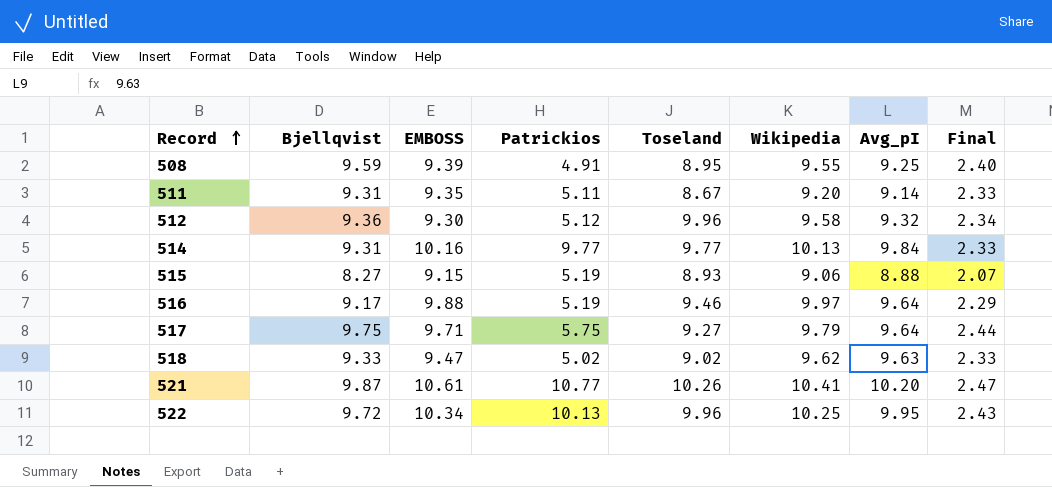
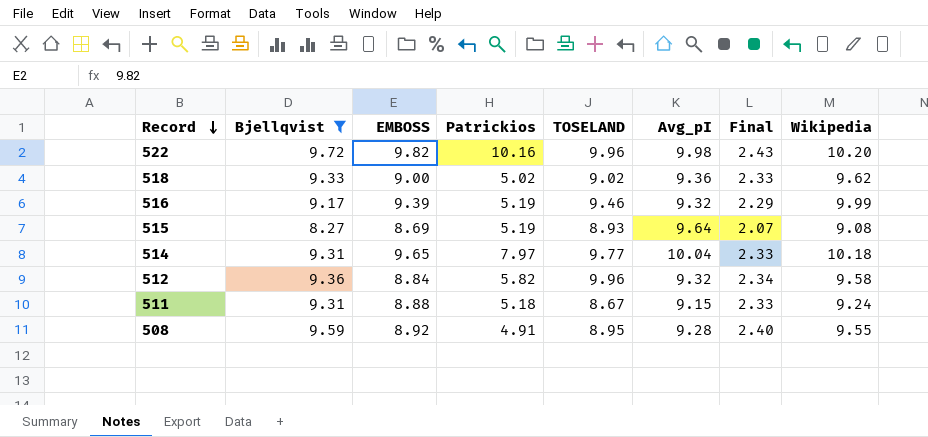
filter: none -> Bjellqvist <= 9.72
row order: Record ascending -> Record descending
column name: Toseland -> TOSELAND
column Wikipedia | position: 6 -> 8
522 | EMBOSS: 10.34 -> 9.82
522 | Patrickios: 10.13 -> 10.16
522 | Avg_pI: 9.95 -> 9.98
522 | Wikipedia: 10.25 -> 10.20
518 | EMBOSS: 9.47 -> 9.00
518 | Avg_pI: 9.63 -> 9.36
516 | EMBOSS: 9.88 -> 9.39
516 | Avg_pI: 9.64 -> 9.32
516 | Wikipedia: 9.97 -> 9.99
515 | EMBOSS: 9.15 -> 8.69
515 | Avg_pI: 8.88 -> 9.64
515 | Wikipedia: 9.06 -> 9.08
514 | EMBOSS: 10.16 -> 9.65
514 | Patrickios: 9.77 -> 7.97
514 | Avg_pI: 9.84 -> 10.04
514 | Wikipedia: 10.13 -> 10.18
512 | EMBOSS: 9.30 -> 8.84
512 | Patrickios: 5.12 -> 5.82
511 | EMBOSS: 9.35 -> 8.88
511 | Patrickios: 5.11 -> 5.18
511 | Avg_pI: 9.14 -> 9.15
511 | Wikipedia: 9.20 -> 9.24
508 | EMBOSS: 9.39 -> 8.92
508 | Avg_pI: 9.25 -> 9.28

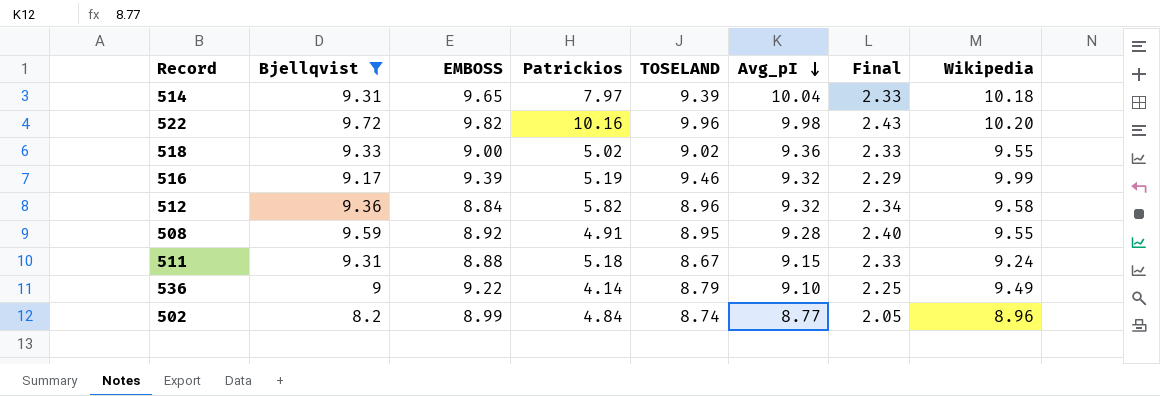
row order: Record descending -> Avg_pI descending
row 515: 8.27 | 8.69 | 5.19 | 8.93 | 9.64 | 2.07 | 9.08 -> none
514 | TOSELAND: 9.77 -> 9.39
518 | Wikipedia: 9.62 -> 9.55
512 | TOSELAND: 9.96 -> 8.96
row 536: none -> 9 | 9.22 | 4.14 | 8.79 | 9.10 | 2.25 | 9.49
row 502: none -> 8.2 | 8.99 | 4.84 | 8.74 | 8.77 | 2.05 | 8.96

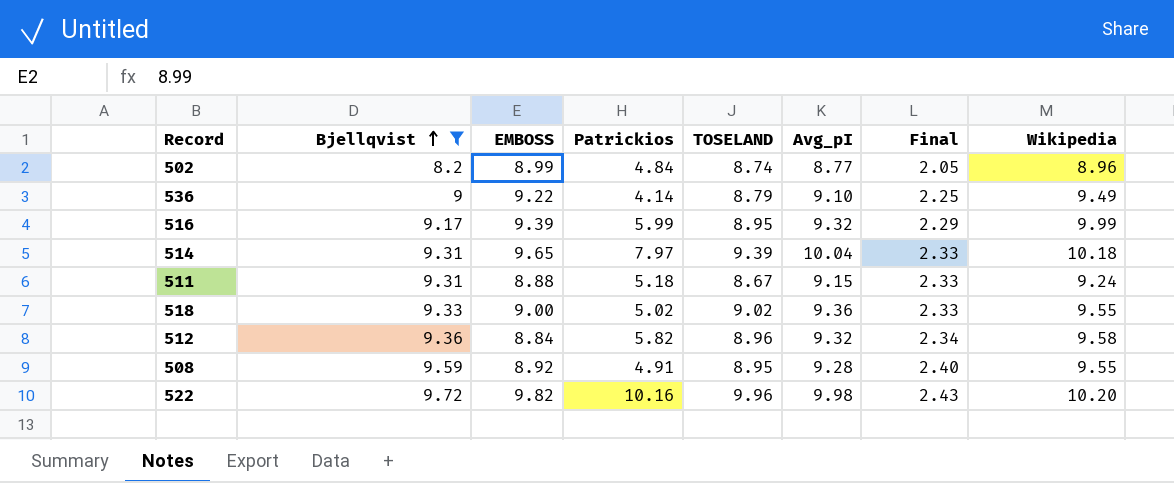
row order: Avg_pI descending -> Bjellqvist ascending
516 | Patrickios: 5.19 -> 5.99
516 | TOSELAND: 9.46 -> 8.95

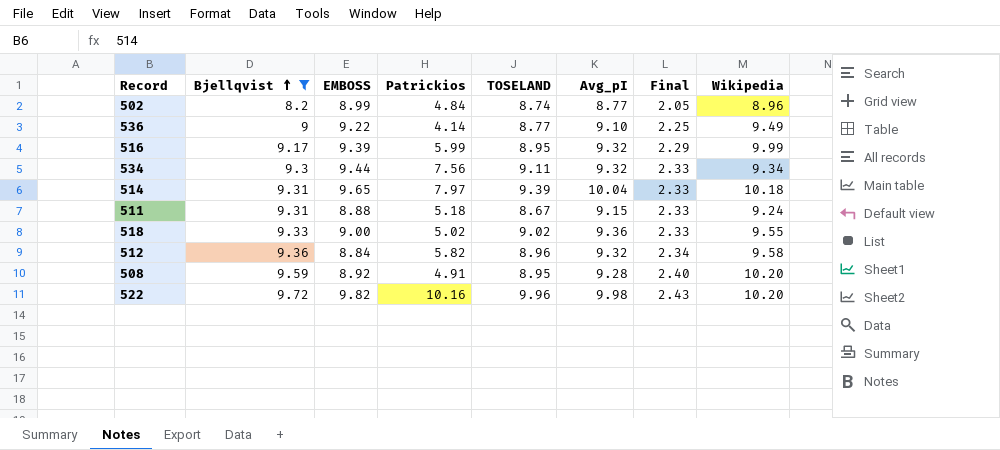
536 | TOSELAND: 8.79 -> 8.77
row 534: none -> 9.3 | 9.44 | 7.56 | 9.11 | 9.32 | 2.33 | 9.34
508 | Wikipedia: 9.55 -> 10.20

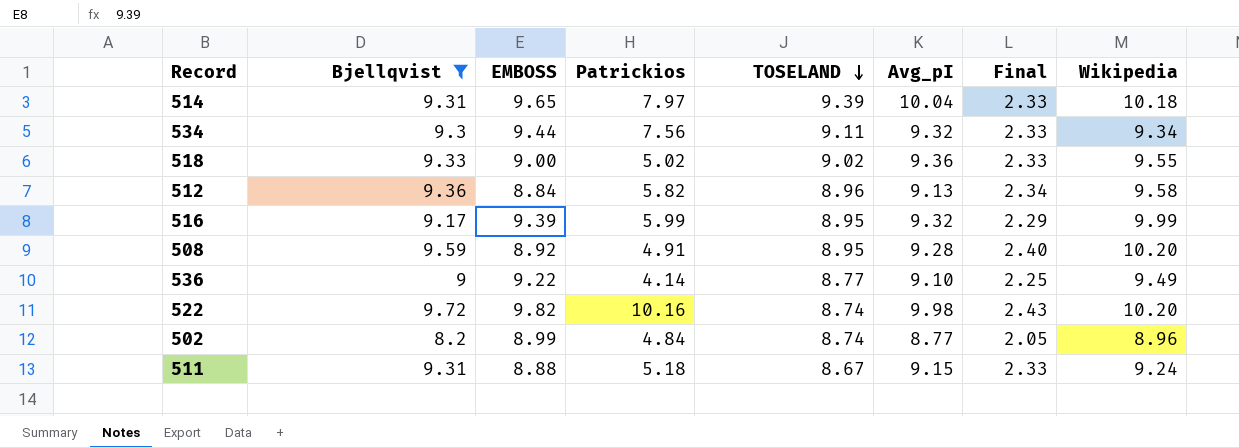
row order: Bjellqvist ascending -> TOSELAND descending
512 | Avg_pI: 9.32 -> 9.13
522 | TOSELAND: 9.96 -> 8.74

